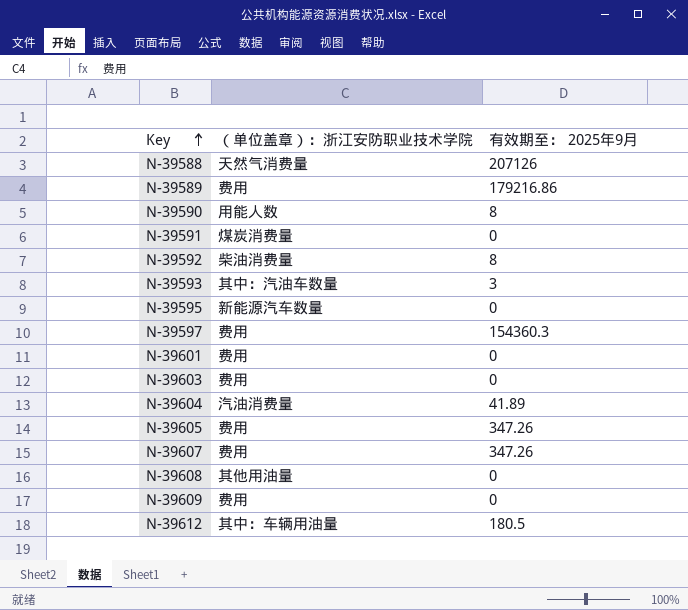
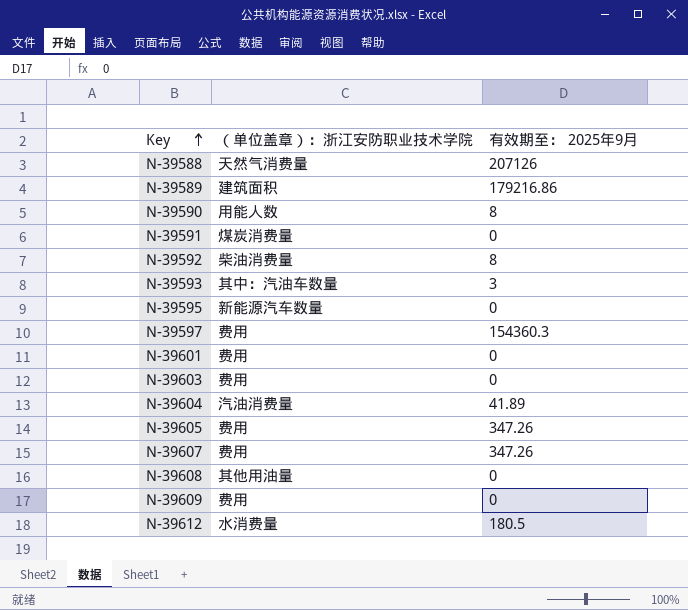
N-39589 | （单位盖章）：浙江安防职业技术学院: 费用 -> 建筑面积
N-39612 | （单位盖章）：浙江安防职业技术学院: 其中：车辆用油量 -> 水消费量

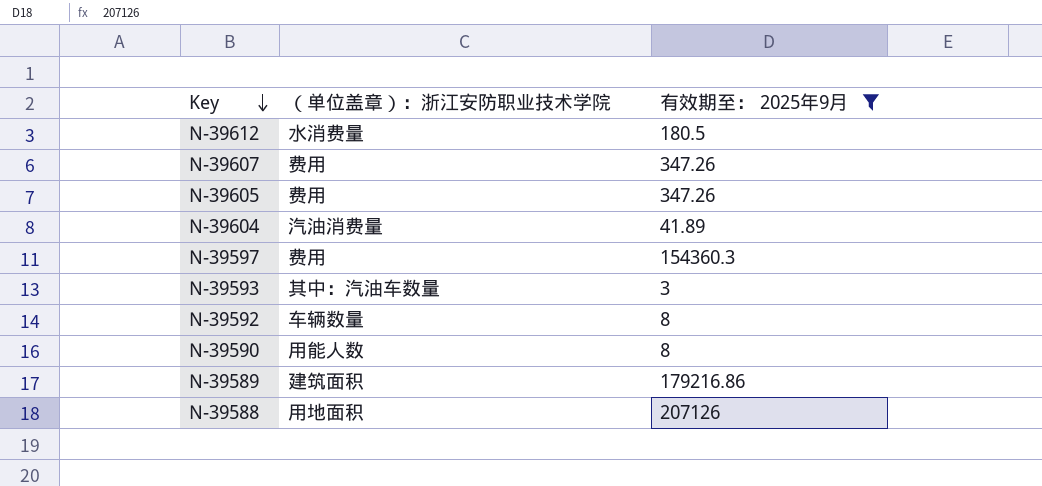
filter: none -> 有效期至： 2025年9月 != 0
row order: Key ascending -> Key descending
N-39592 | （单位盖章）：浙江安防职业技术学院: 柴油消费量 -> 车辆数量
N-39588 | （单位盖章）：浙江安防职业技术学院: 天然气消费量 -> 用地面积

